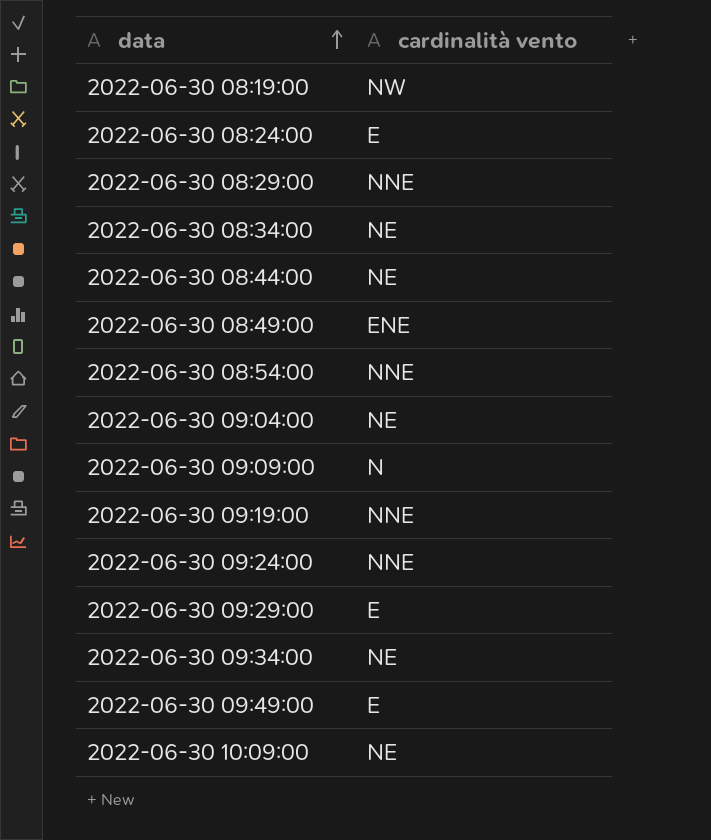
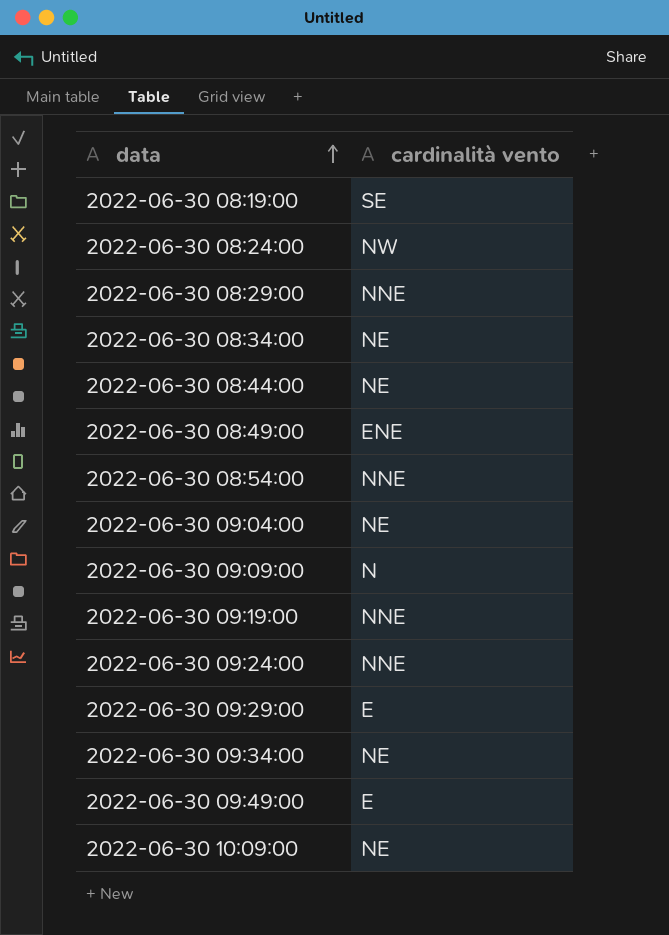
2022-06-30 08:19:00 | cardinalità vento: NW -> SE
2022-06-30 08:24:00 | cardinalità vento: E -> NW

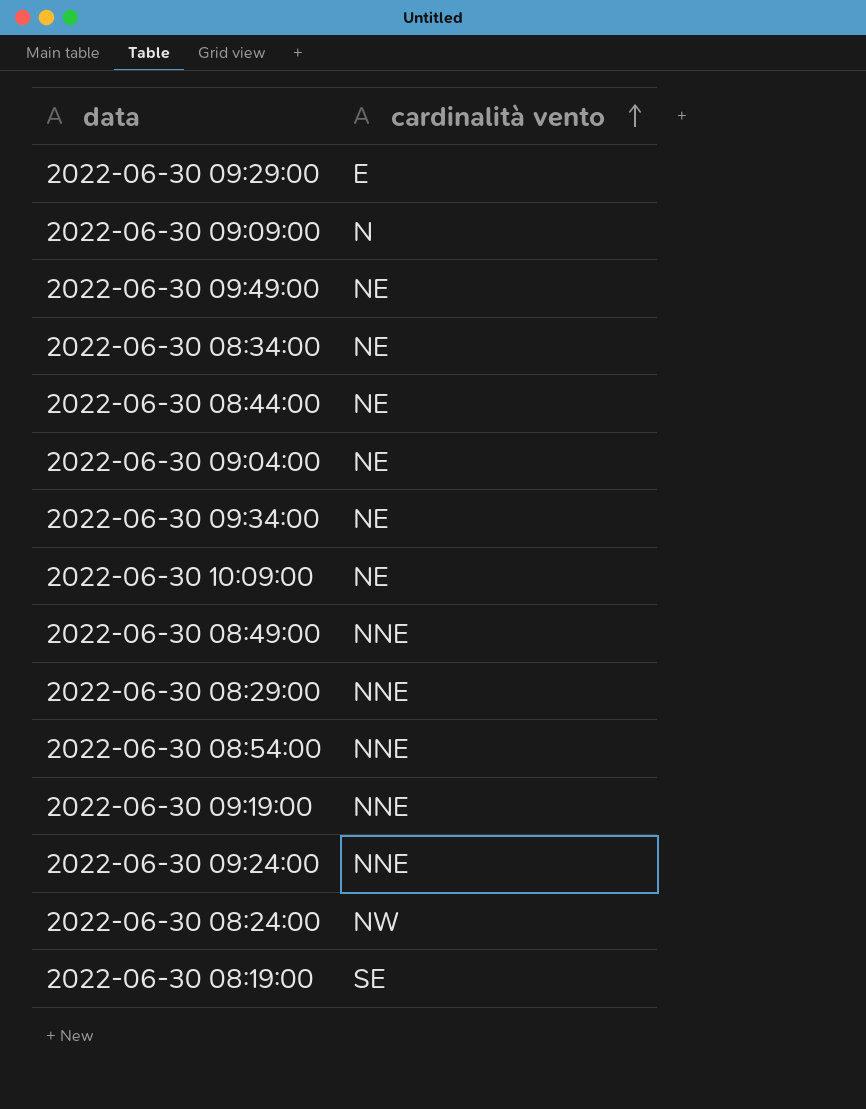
row order: data ascending -> cardinalità vento ascending
2022-06-30 09:49:00 | cardinalità vento: E -> NE
2022-06-30 08:49:00 | cardinalità vento: ENE -> NNE

